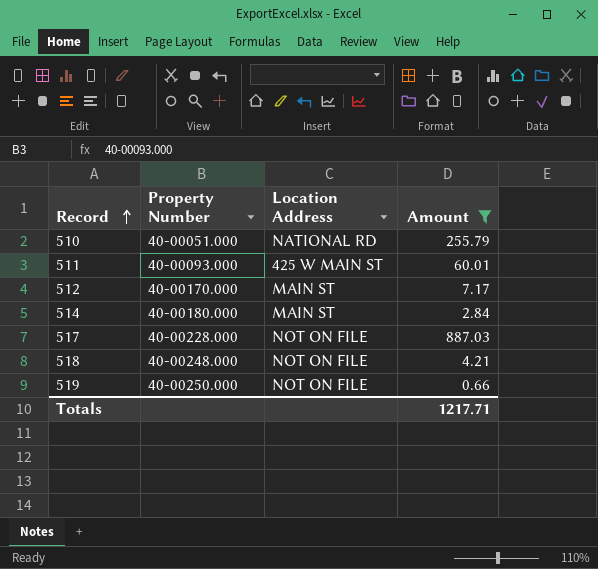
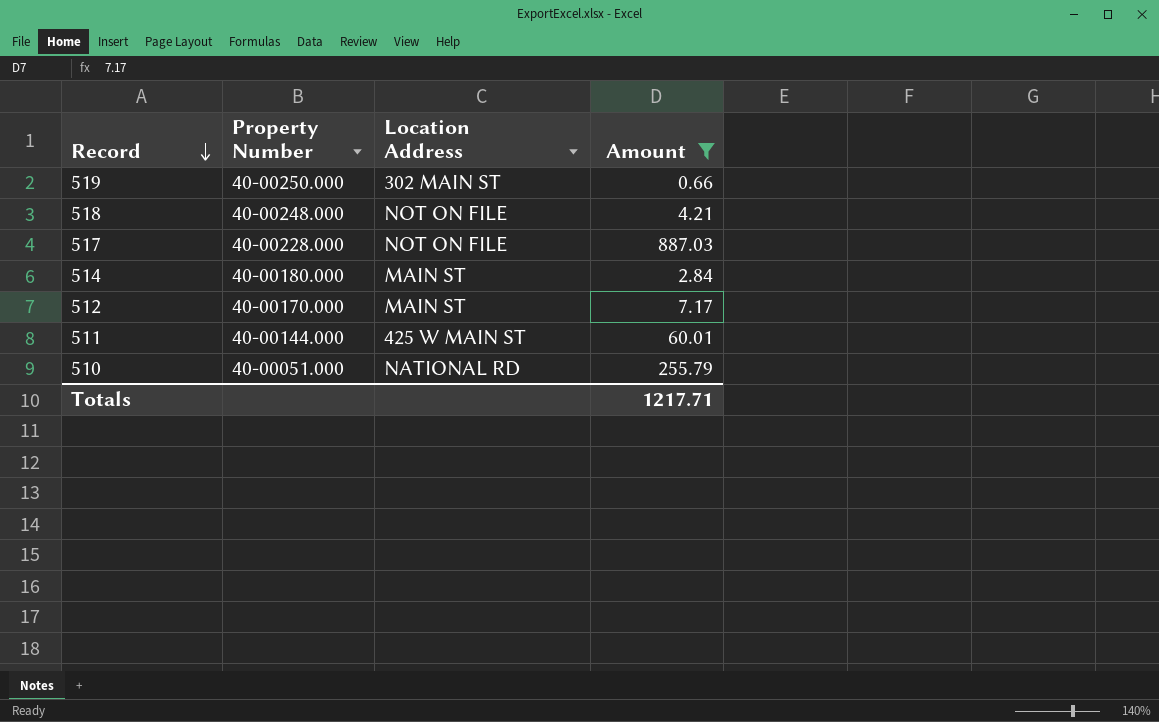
row order: Record ascending -> Record descending
519 | Location Address: NOT ON FILE -> 302 MAIN ST
511 | Property Number: 40-00093.000 -> 40-00144.000

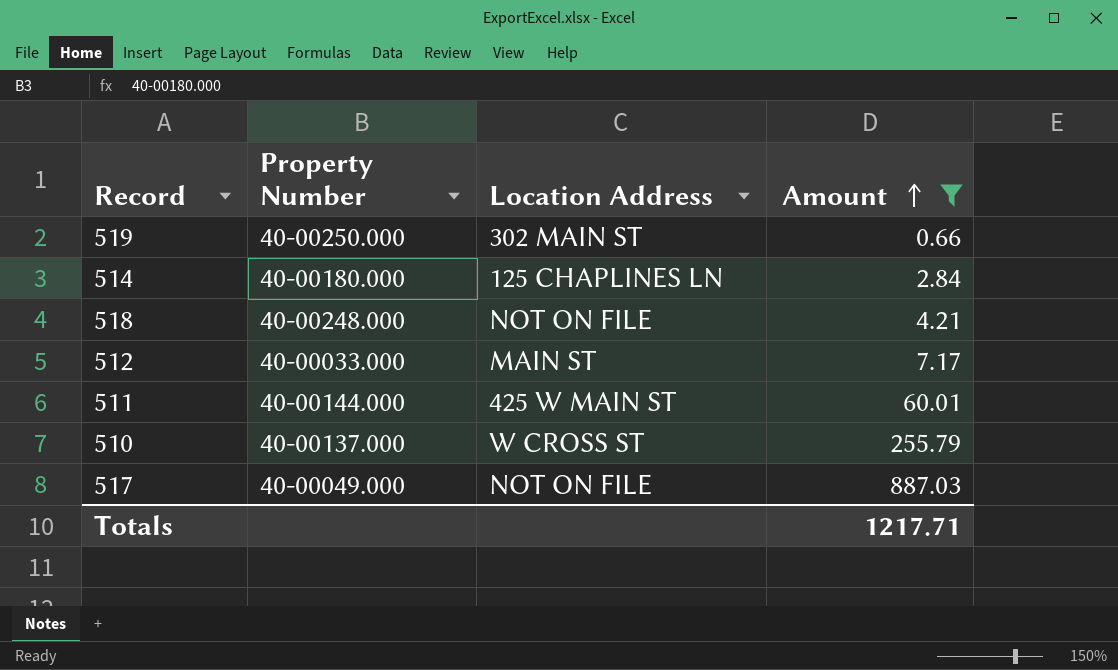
row order: Record descending -> Amount ascending
514 | Location Address: MAIN ST -> 125 CHAPLINES LN
512 | Property Number: 40-00170.000 -> 40-00033.000
510 | Property Number: 40-00051.000 -> 40-00137.000
510 | Location Address: NATIONAL RD -> W CROSS ST
517 | Property Number: 40-00228.000 -> 40-00049.000

